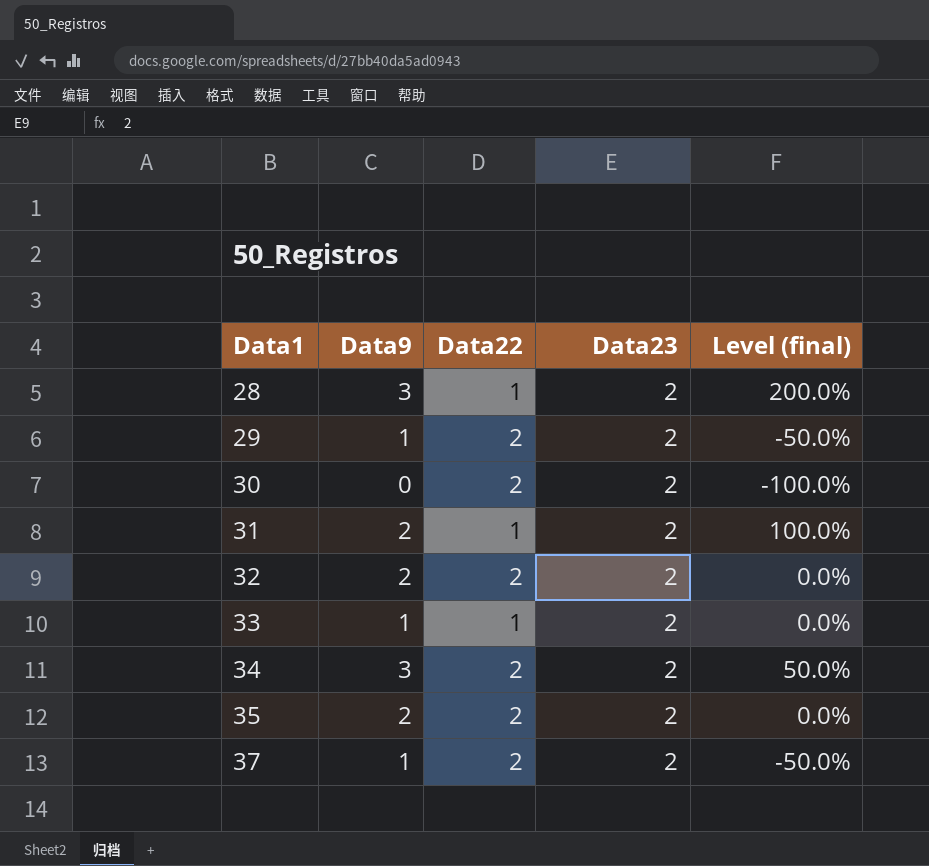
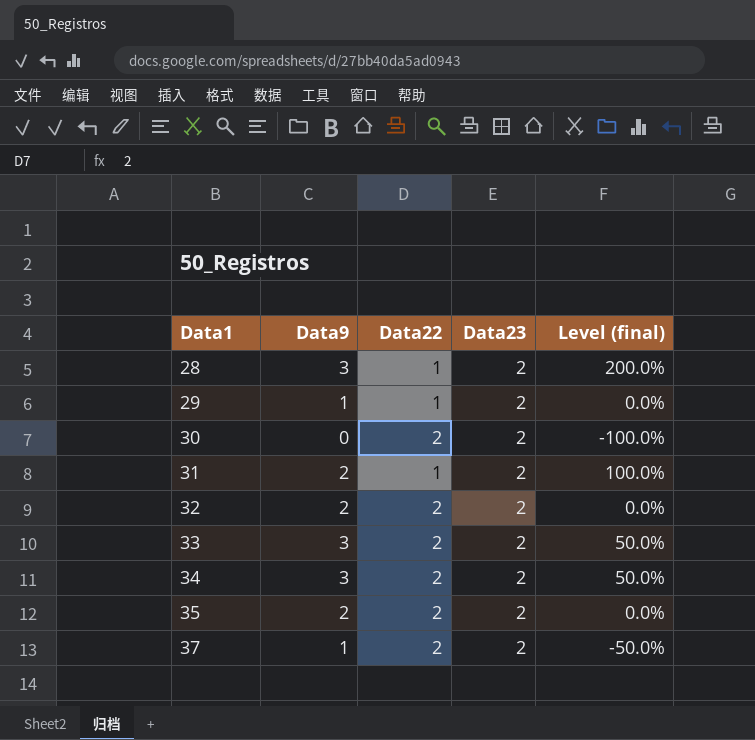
29 | Data22: 2 -> 1
29 | Level (final): -50.0% -> 0.0%
33 | Data9: 1 -> 3
33 | Data22: 1 -> 2
33 | Level (final): 0.0% -> 50.0%

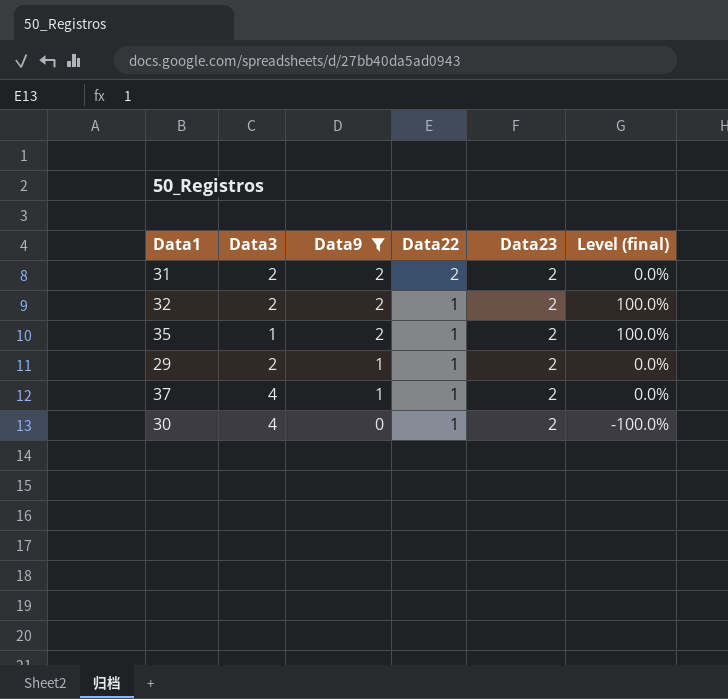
filter: none -> Data9 != 3
row order: Data1 ascending -> Data9 descending
column Data3 | position: none -> 2
31 | Data22: 1 -> 2
31 | Level (final): 100.0% -> 0.0%
32 | Data22: 2 -> 1
32 | Level (final): 0.0% -> 100.0%
35 | Data22: 2 -> 1
35 | Level (final): 0.0% -> 100.0%
37 | Data22: 2 -> 1
37 | Level (final): -50.0% -> 0.0%
30 | Data22: 2 -> 1

